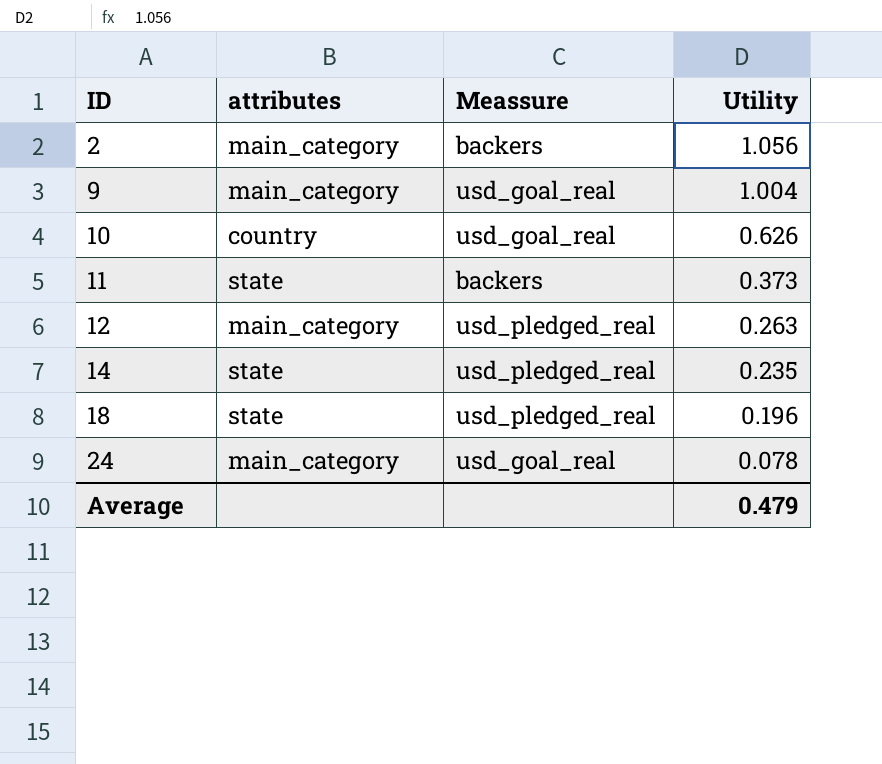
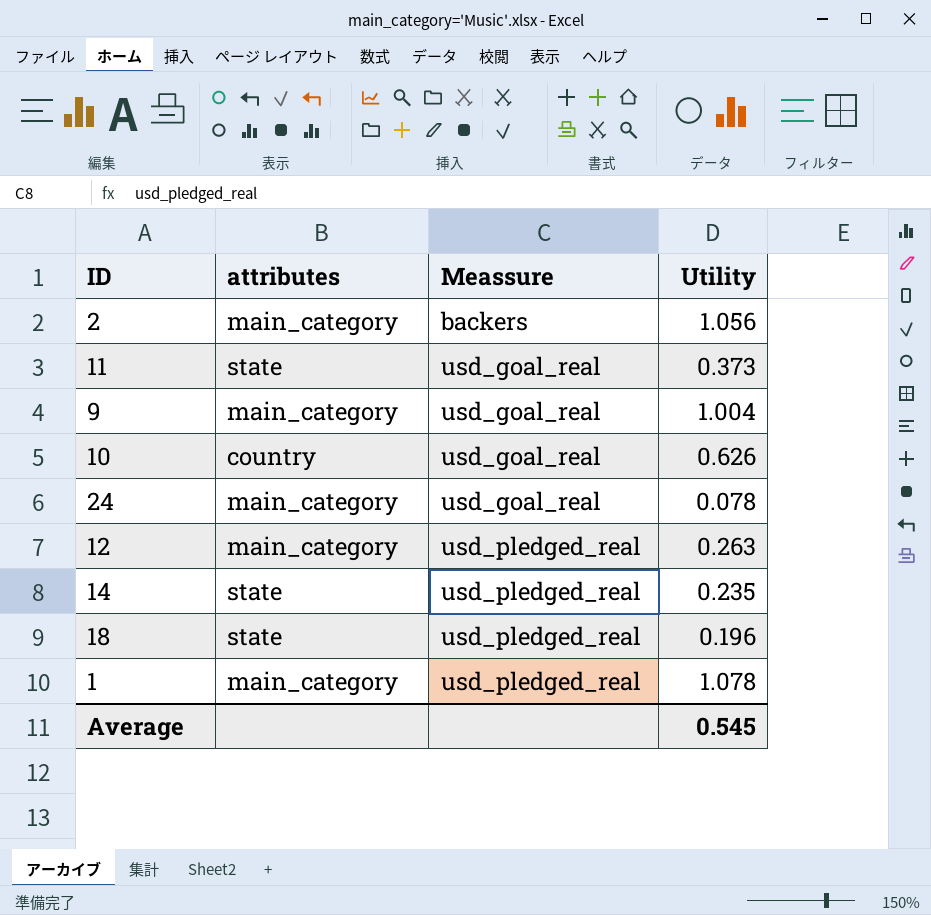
row order: ID ascending -> Meassure ascending
11 | Meassure: backers -> usd_goal_real
row 1: none -> main_category | usd_pledged_real | 1.078
Average | Utility: 0.479 -> 0.545

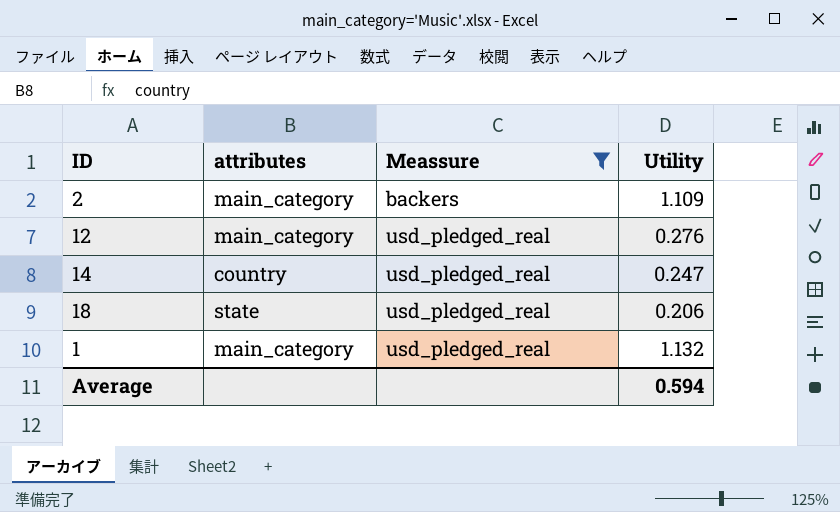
filter: none -> Meassure != usd_goal_real
2 | Utility: 1.056 -> 1.109
12 | Utility: 0.263 -> 0.276
14 | attributes: state -> country
14 | Utility: 0.235 -> 0.247
18 | Utility: 0.196 -> 0.206
1 | Utility: 1.078 -> 1.132
Average | Utility: 0.545 -> 0.594

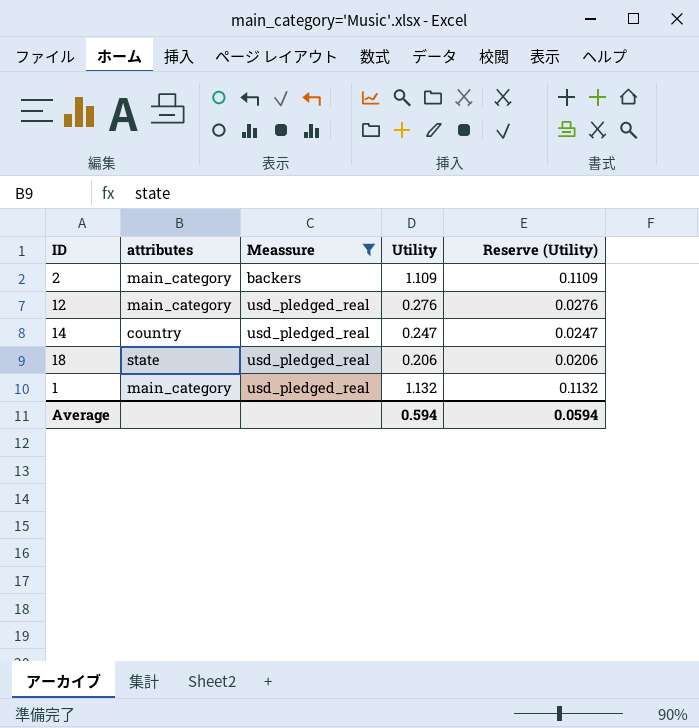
column Reserve (Utility) | formula: none -> [Utility] * 0.1

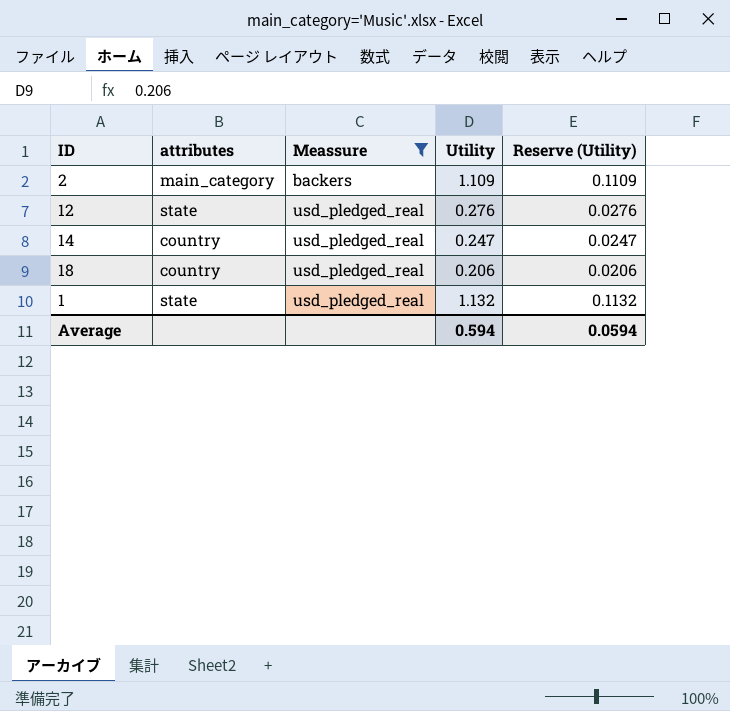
12 | attributes: main_category -> state
18 | attributes: state -> country
1 | attributes: main_category -> state

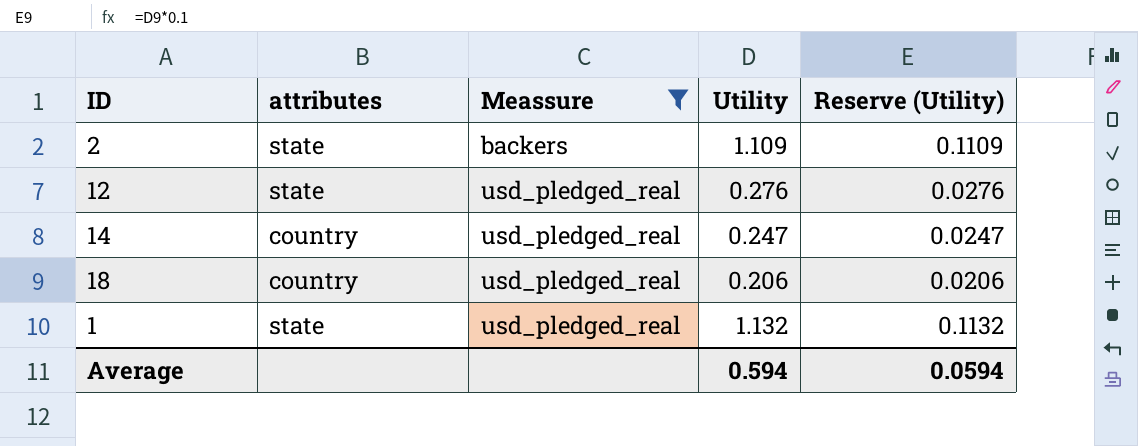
2 | attributes: main_category -> state

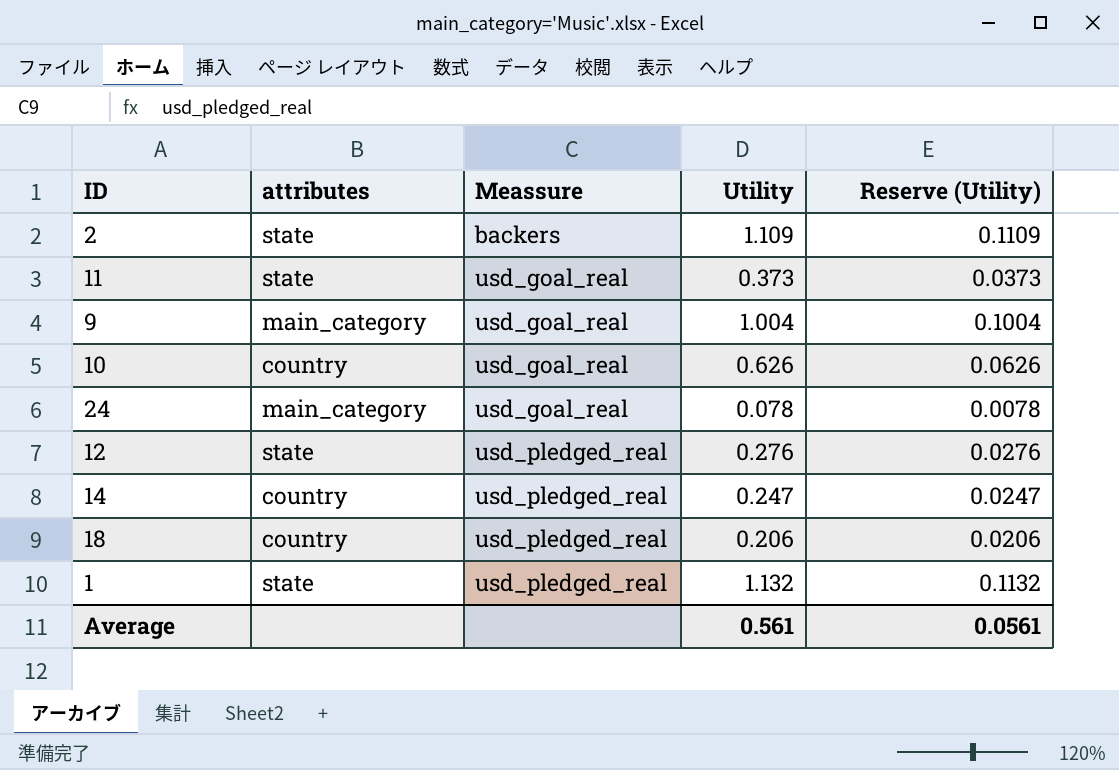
filter: Meassure != usd_goal_real -> none
Average | Utility: 0.594 -> 0.561
Average | Reserve (Utility): 0.0594 -> 0.0561

